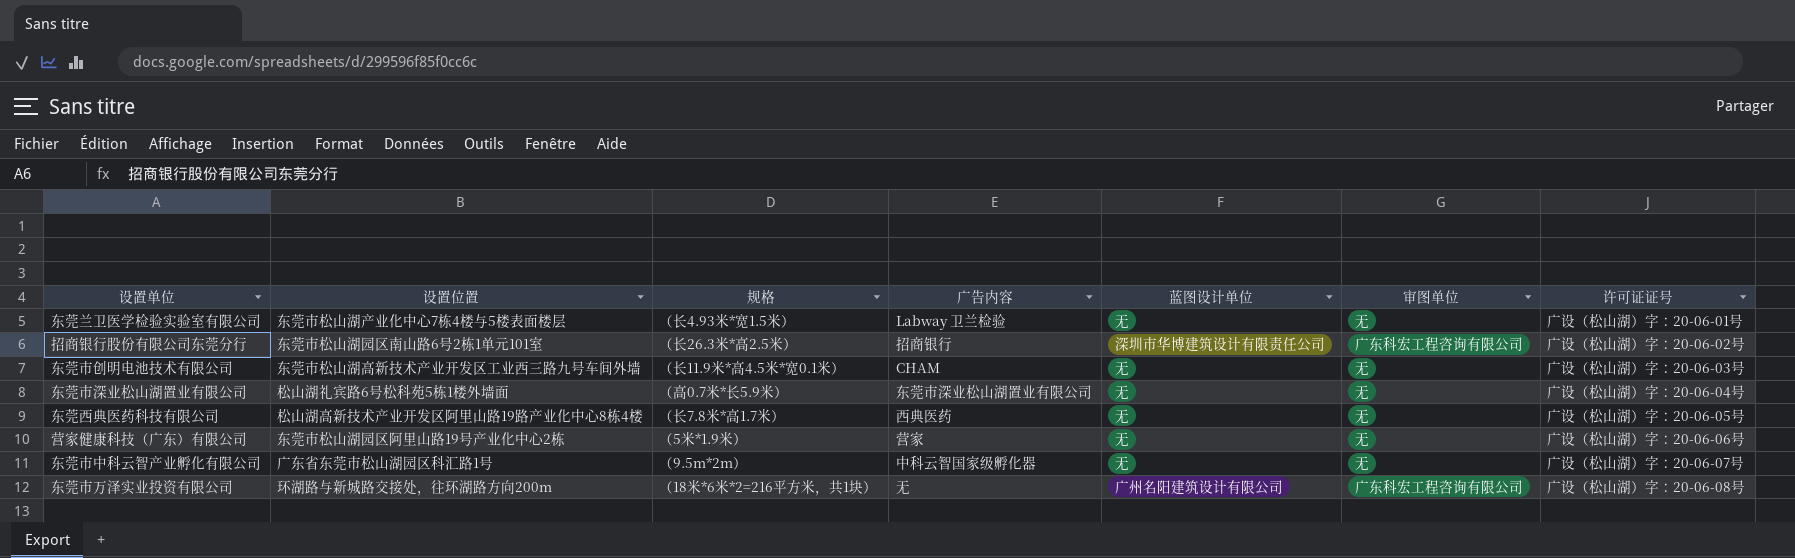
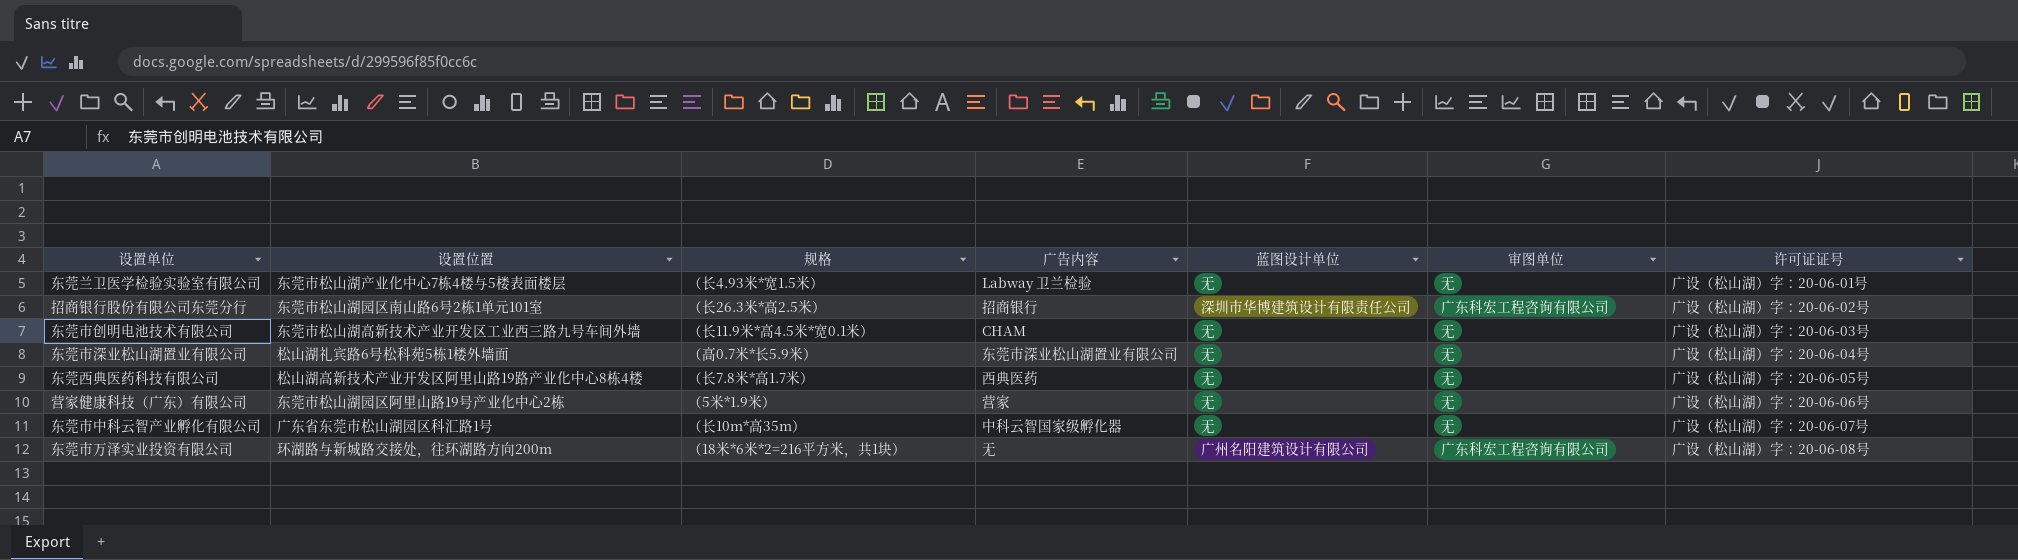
东莞市中科云智产业孵化有限公司 | 规格: （9.5m*2m） -> （长10m*高35m）

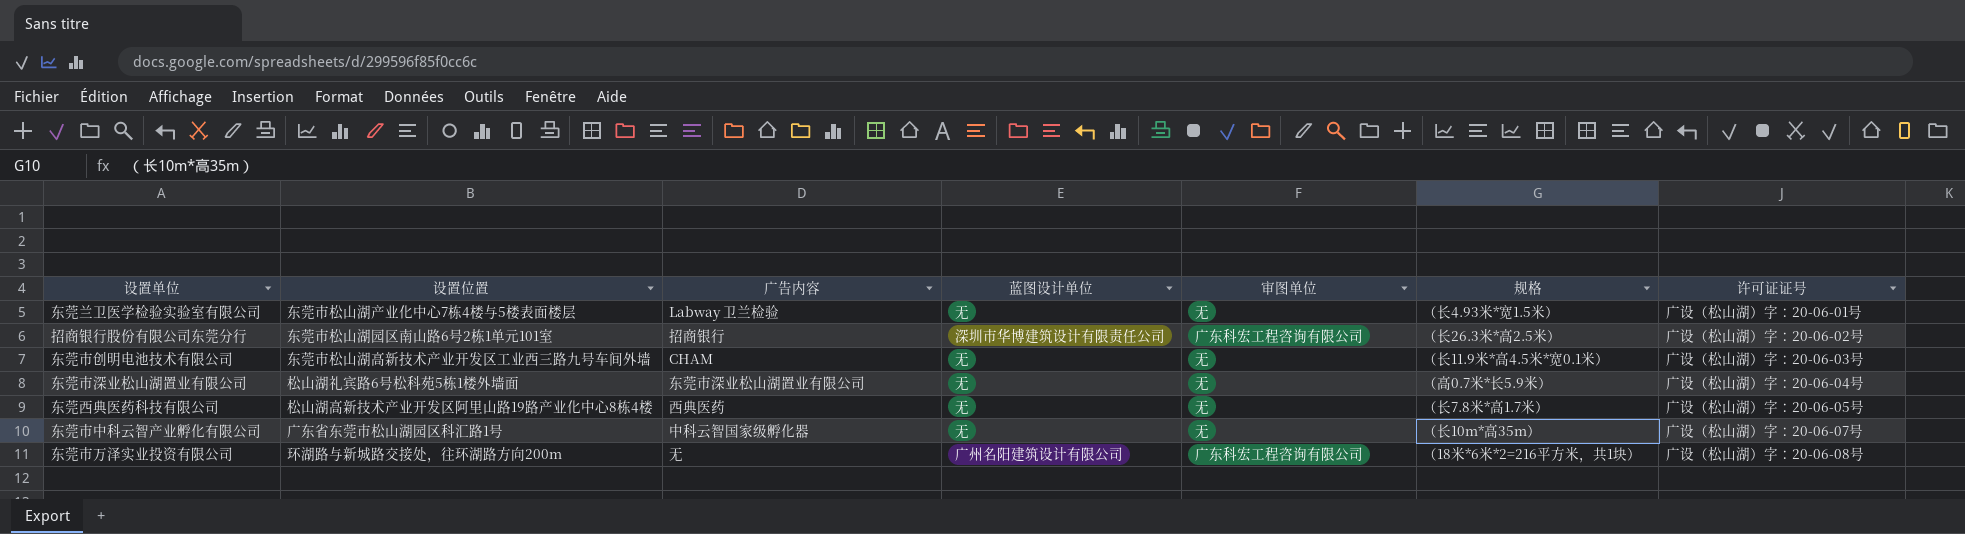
column 规格 | position: 3 -> 6
row 营家健康科技（广东）有限公司: 东莞市松山湖园区阿里山路19号产业化中心2栋 | （5米*1.9米） | 营家 | 无 | 无 | 广设（松山湖）字：20-06-06号 -> none

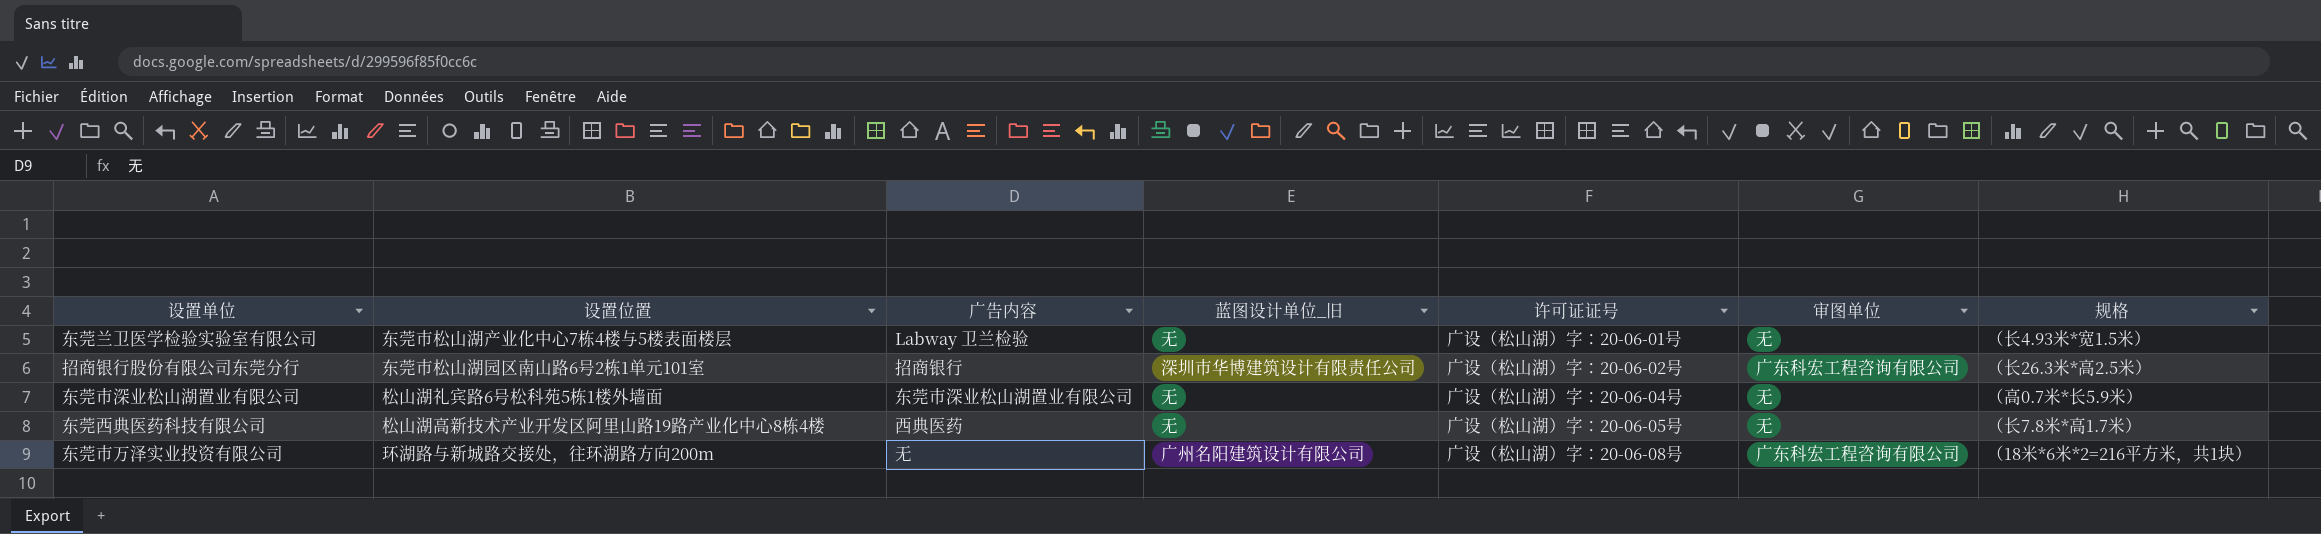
column name: 蓝图设计单位 -> 蓝图设计单位_旧
column 许可证证号 | position: 7 -> 5
row 东莞市创明电池技术有限公司: 东莞市松山湖高新技术产业开发区工业西三路九号车间外墙 | CHAM | 无 | 无 | （长11.9米*高4.5米*宽0.1米） | 广设（松山湖）字：20-06-03号 -> none
row 东莞市中科云智产业孵化有限公司: 广东省东莞市松山湖园区科汇路1号 | 中科云智国家级孵化器 | 无 | 无 | （长10m*高35m） | 广设（松山湖）字：20-06-07号 -> none

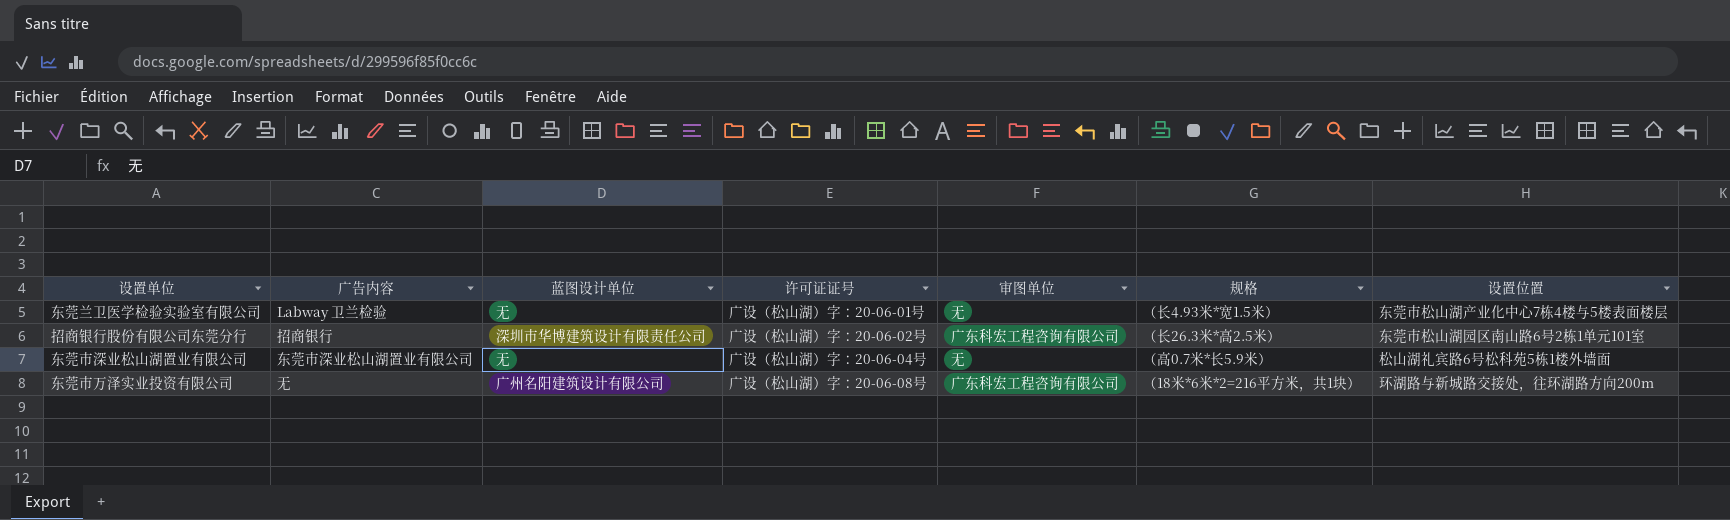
column name: 蓝图设计单位_旧 -> 蓝图设计单位
column 设置位置 | position: 2 -> 7
row 东莞西典医药科技有限公司: 松山湖高新技术产业开发区阿里山路19路产业化中心8栋4楼 | 西典医药 | 无 | 广设（松山湖）字：20-06-05号 | 无 | （长7.8米*高1.7米） -> none

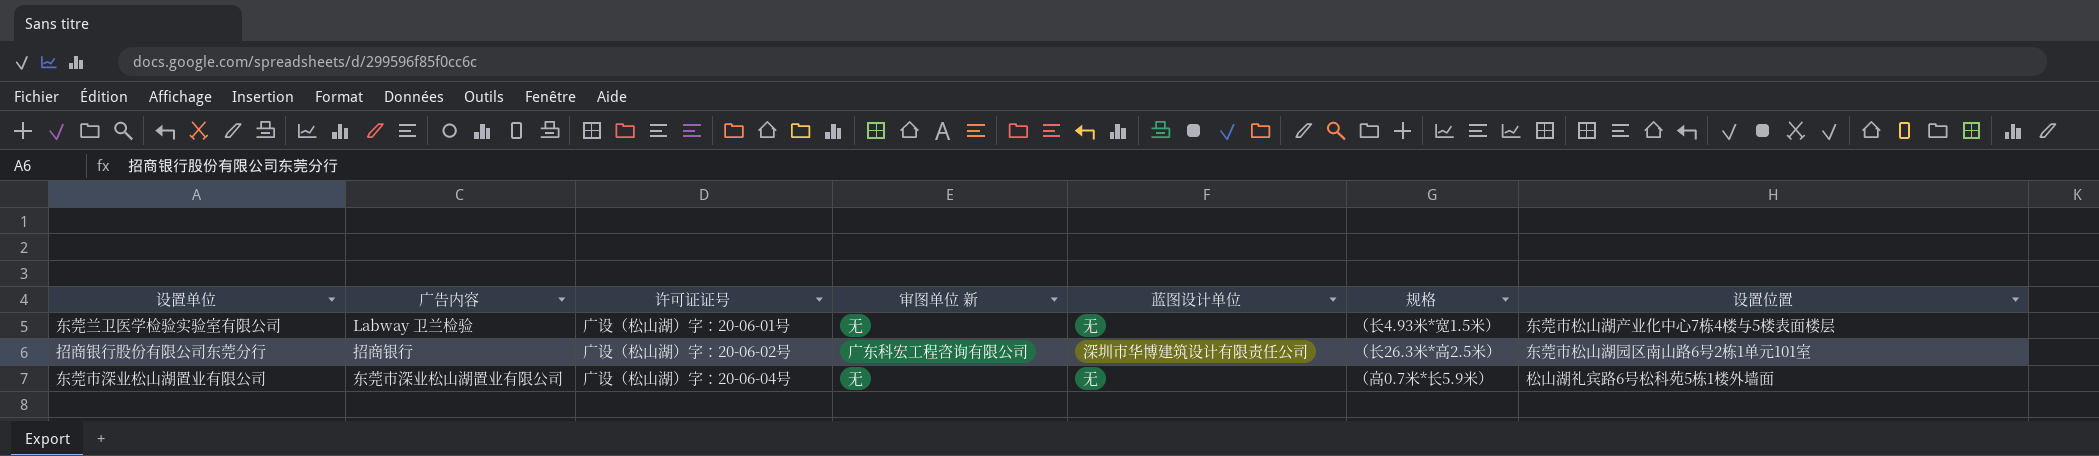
column name: 审图单位 -> 审图单位 新
column 蓝图设计单位 | position: 3 -> 5
row 东莞市万泽实业投资有限公司: 无 | 广州名阳建筑设计有限公司 | 广设（松山湖）字：20-06-08号 | 广东科宏工程咨询有限公司 | （18米*6米*2=216平方米，共1块） | 环湖路与新城路交接处，往环湖路方向200m -> none

